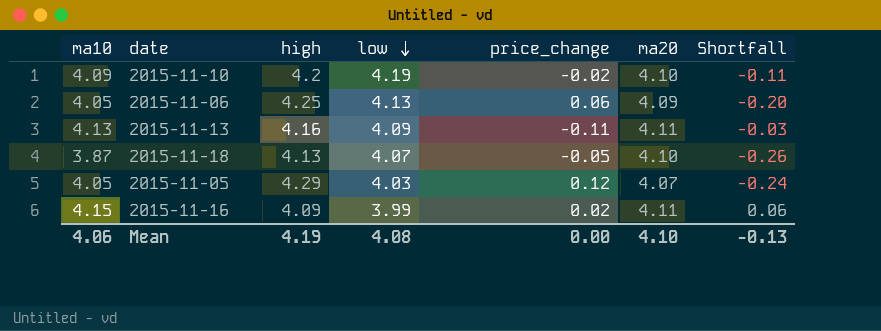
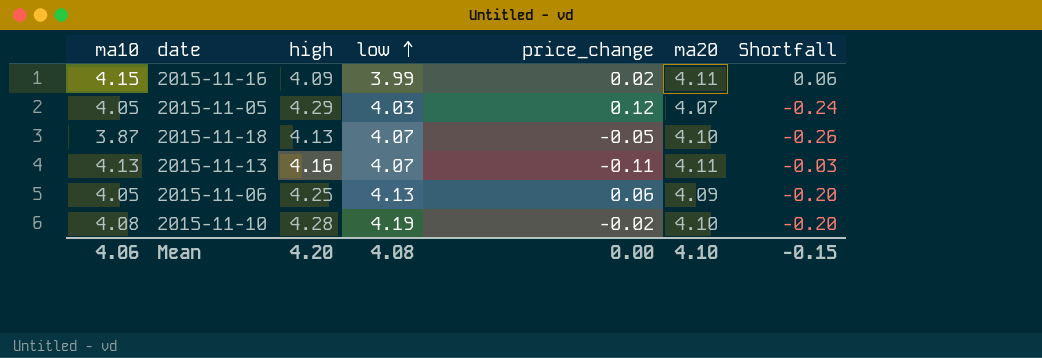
row order: low descending -> low ascending
2015-11-13 | low: 4.09 -> 4.07
2015-11-10 | ma10: 4.09 -> 4.08
2015-11-10 | high: 4.2 -> 4.28
2015-11-10 | Shortfall: -0.11 -> -0.20
Mean | high: 4.19 -> 4.20
Mean | Shortfall: -0.13 -> -0.15

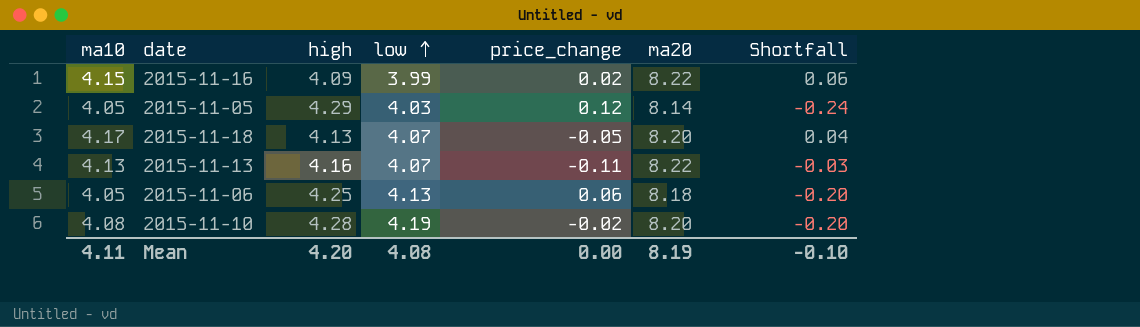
2015-11-16 | ma20: 4.11 -> 8.22
2015-11-05 | ma20: 4.07 -> 8.14
2015-11-18 | ma10: 3.87 -> 4.17
2015-11-18 | ma20: 4.10 -> 8.20
2015-11-18 | Shortfall: -0.26 -> 0.04
2015-11-13 | ma20: 4.11 -> 8.22
2015-11-06 | ma20: 4.09 -> 8.18
2015-11-10 | ma20: 4.10 -> 8.20
Mean | ma10: 4.06 -> 4.11
Mean | ma20: 4.10 -> 8.19
Mean | Shortfall: -0.15 -> -0.10

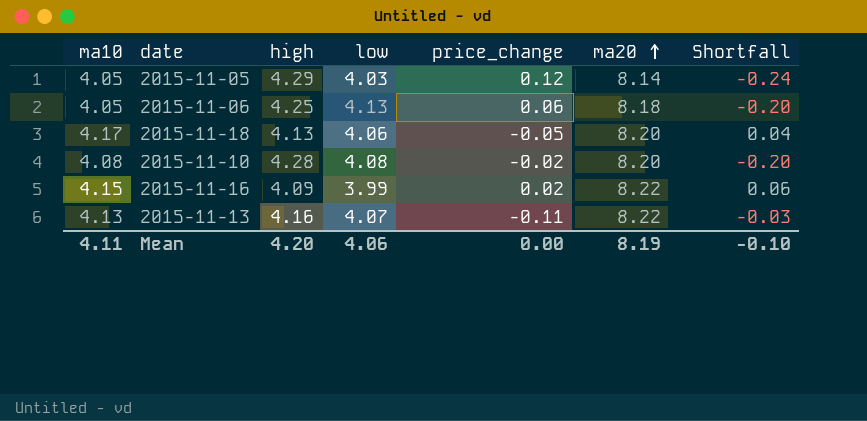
row order: low ascending -> ma20 ascending
2015-11-18 | low: 4.07 -> 4.06
2015-11-10 | low: 4.19 -> 4.08
Mean | low: 4.08 -> 4.06

